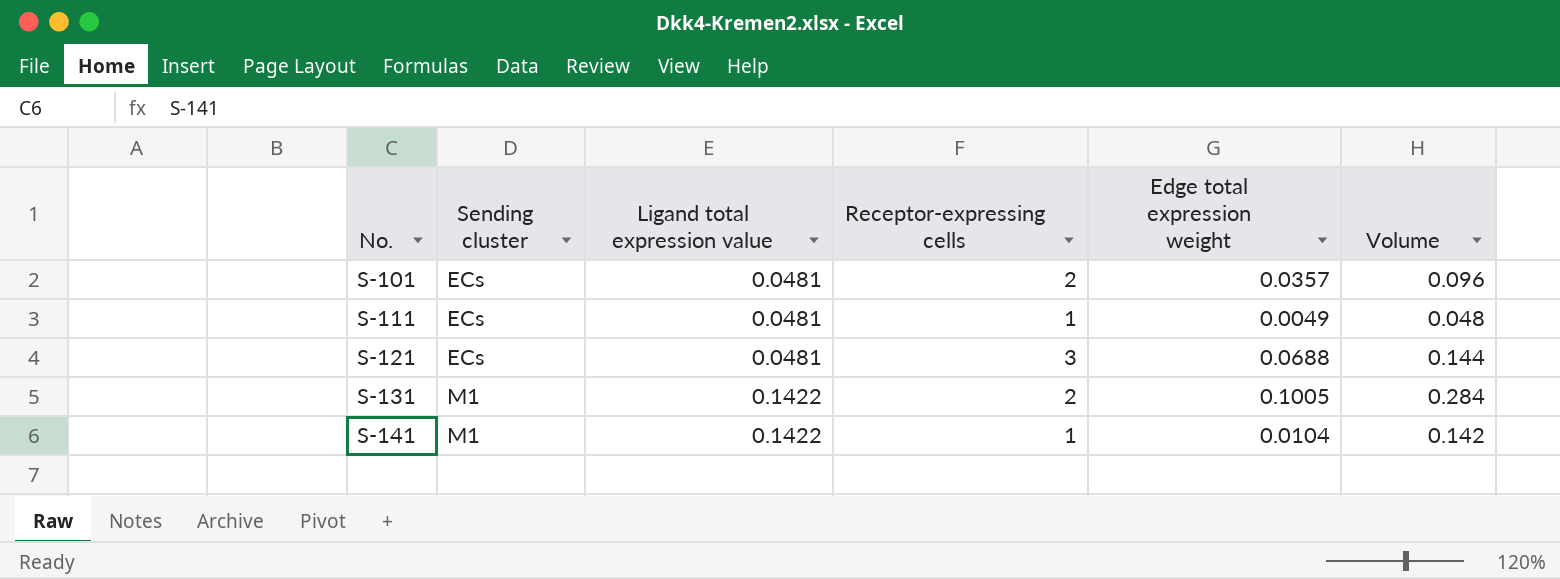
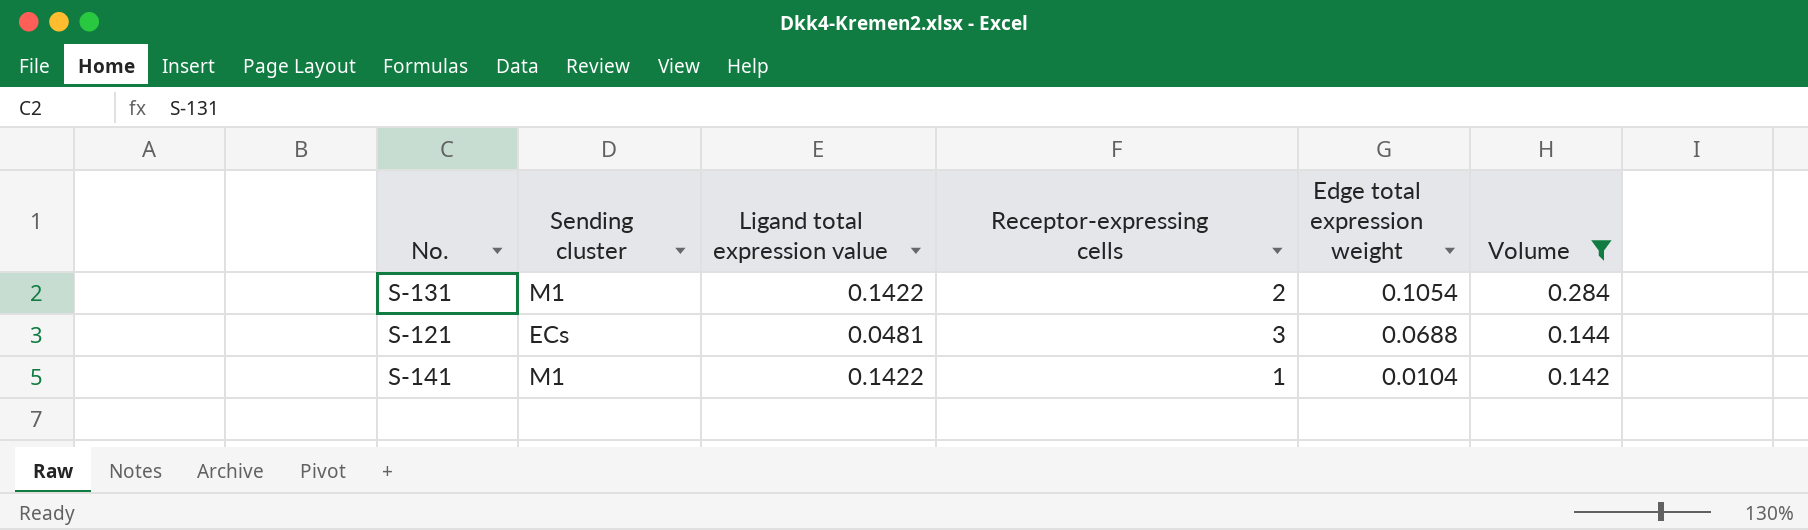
filter: none -> Volume >= 0.142
row order: No. ascending -> Edge total expression weight descending
S-131 | Edge total expression weight: 0.1005 -> 0.1054

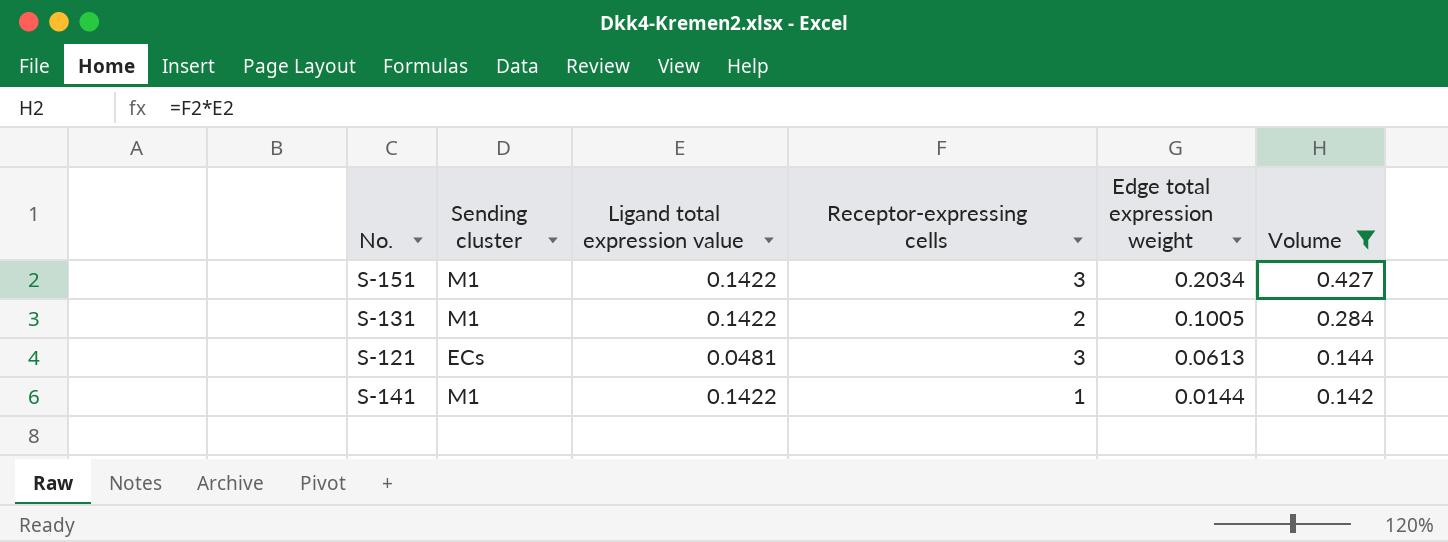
row S-151: none -> M1 | 0.1422 | 3 | 0.2034 | 0.427
S-131 | Edge total expression weight: 0.1054 -> 0.1005
S-121 | Edge total expression weight: 0.0688 -> 0.0613
S-141 | Edge total expression weight: 0.0104 -> 0.0144

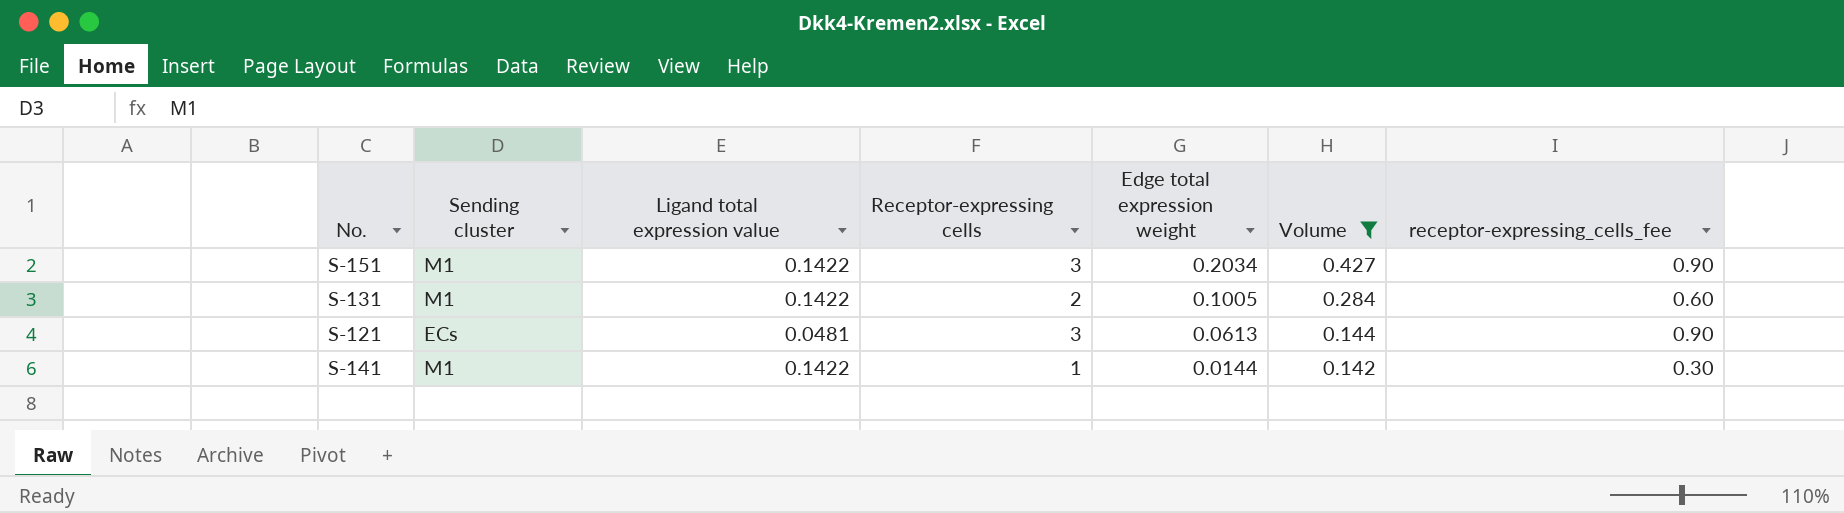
column receptor-expressing_cells_fee | formula: none -> [Receptor-expressing cells] * 0.3

